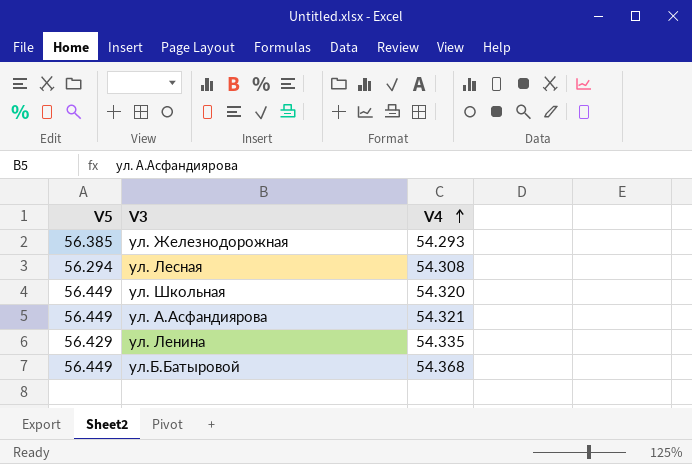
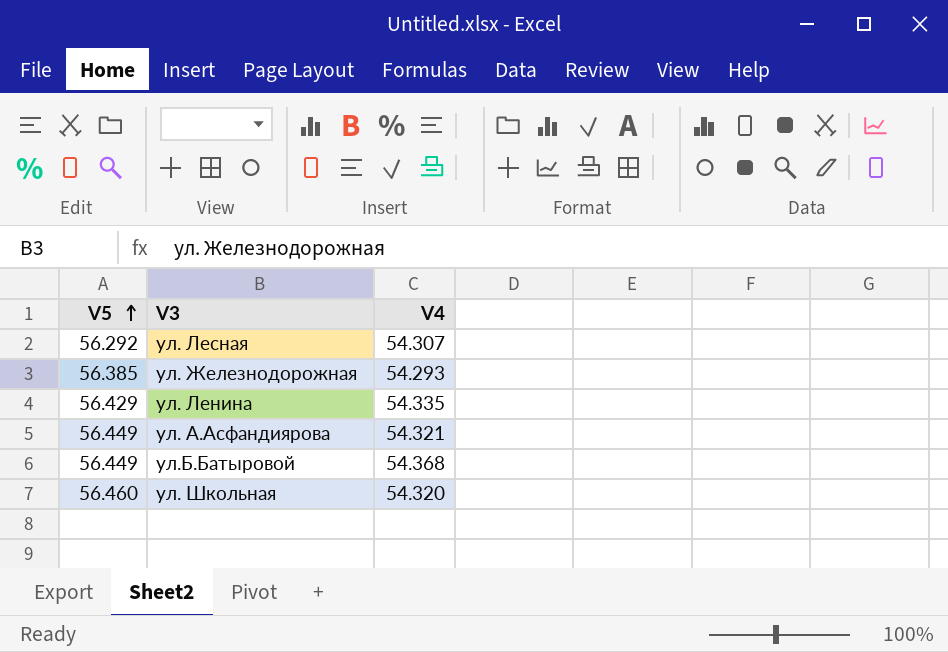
row order: V4 ascending -> V5 ascending
ул. Лесная | V5: 56.294 -> 56.292
ул. Лесная | V4: 54.308 -> 54.307
ул. Школьная | V5: 56.449 -> 56.460

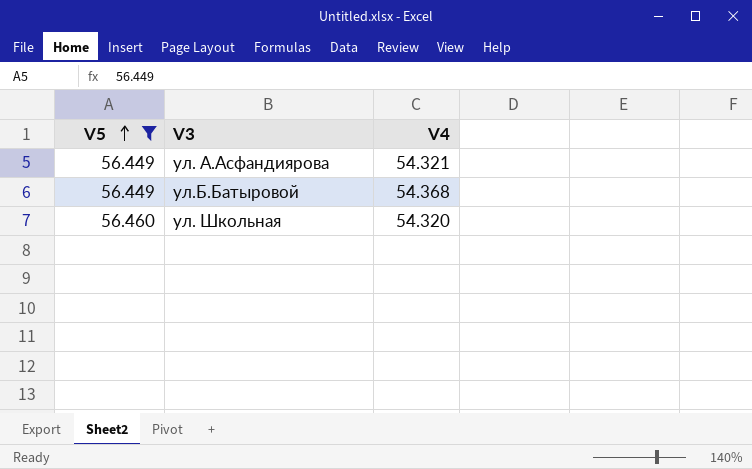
filter: none -> V5 >= 56.449

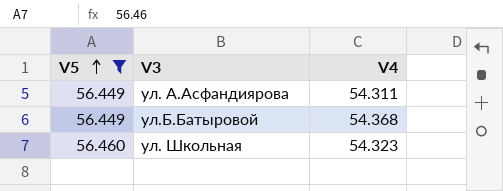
ул. А.Асфандиярова | V4: 54.321 -> 54.311
ул. Школьная | V4: 54.320 -> 54.323

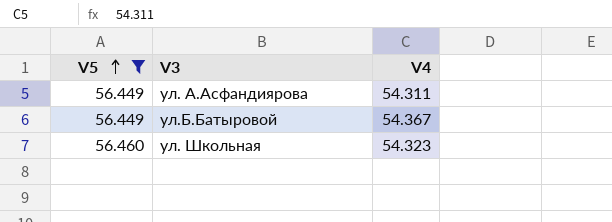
ул.Б.Батыровой | V4: 54.368 -> 54.367

